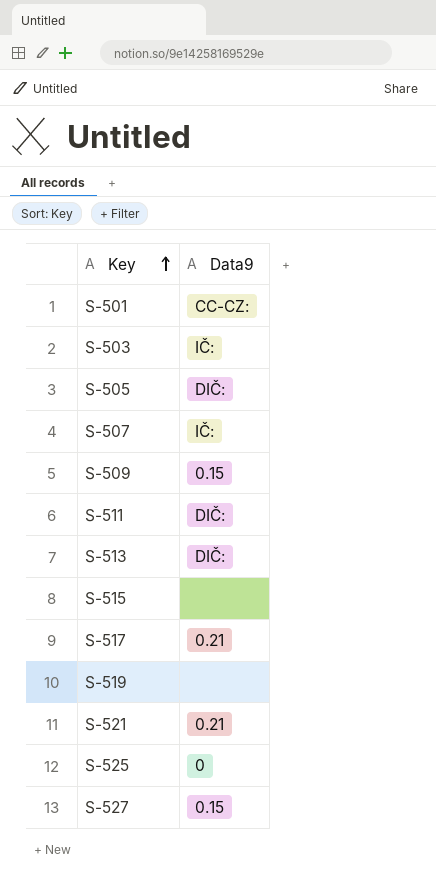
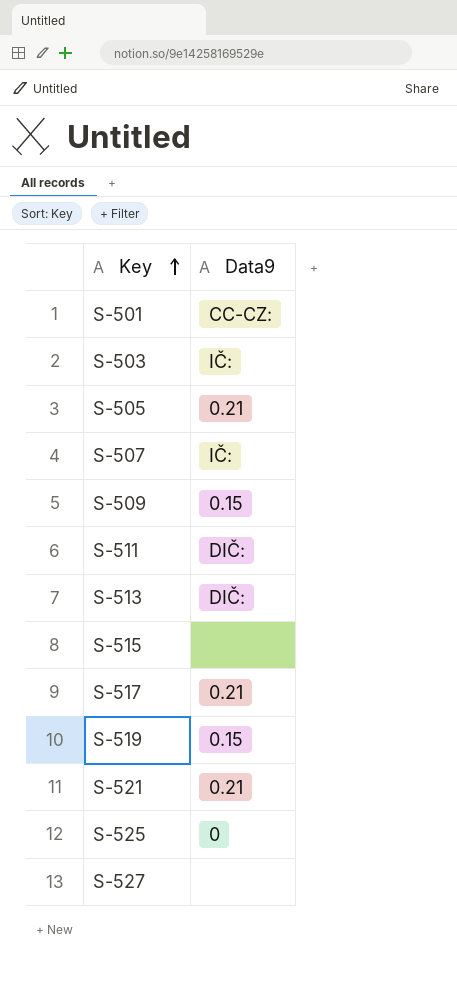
S-505 | Data9: DIČ: -> 0.21
S-519 | Data9: none -> 0.15
S-527 | Data9: 0.15 -> none

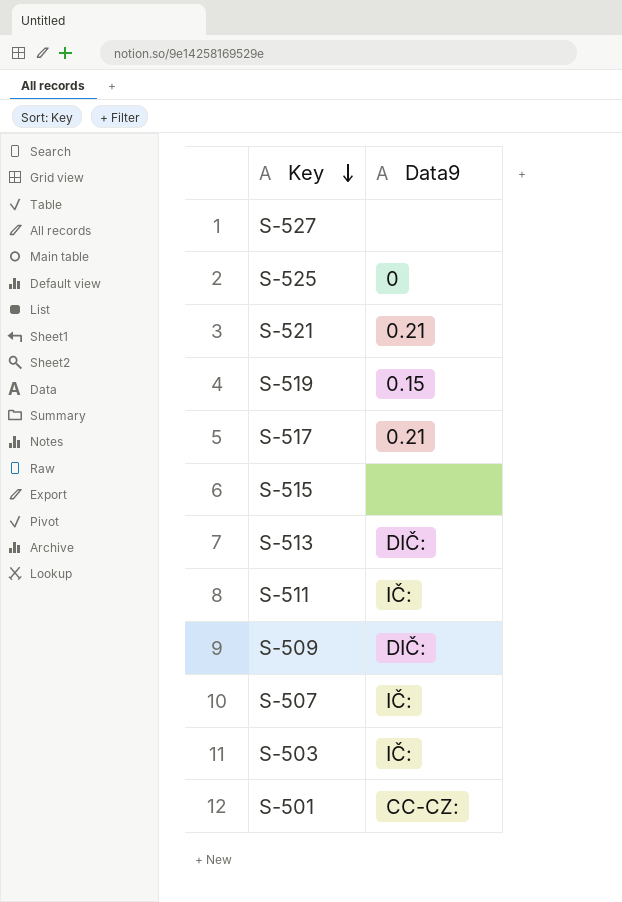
row order: Key ascending -> Key descending
row S-505: 0.21 -> none
S-511 | Data9: DIČ: -> IČ:
S-509 | Data9: 0.15 -> DIČ:

